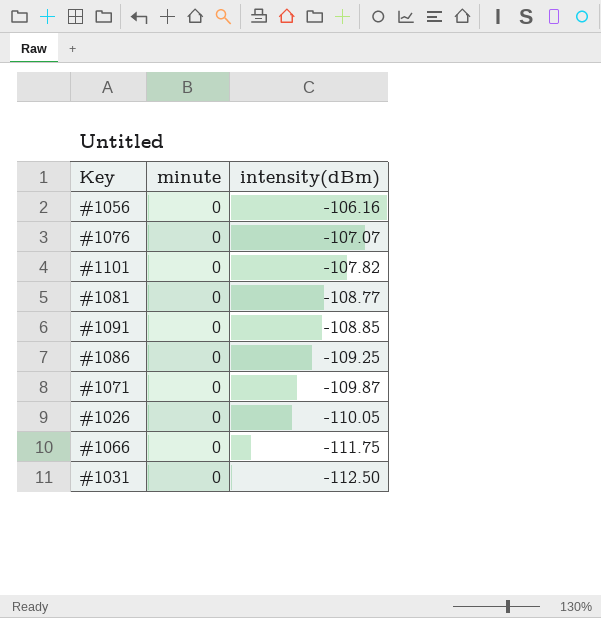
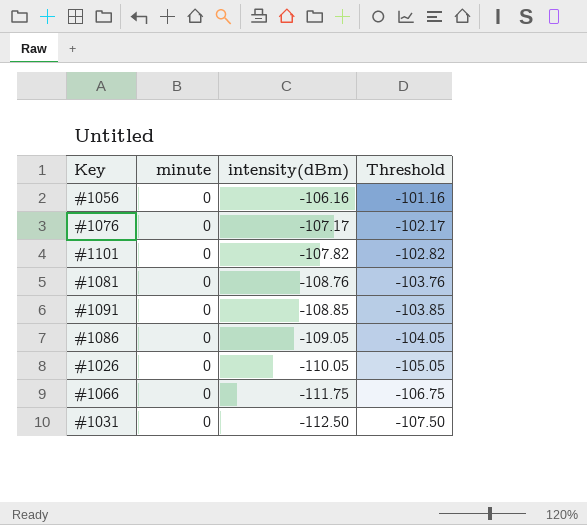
column Threshold | formula: none -> [intensity(dBm)] + 5
row #1071: 0 | -109.87 -> none
#1076 | intensity(dBm): -107.07 -> -107.17
#1081 | intensity(dBm): -108.77 -> -108.76
#1086 | intensity(dBm): -109.25 -> -109.05

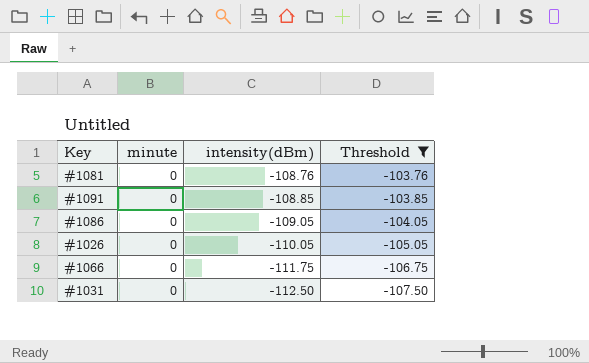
filter: none -> Threshold <= -103.76

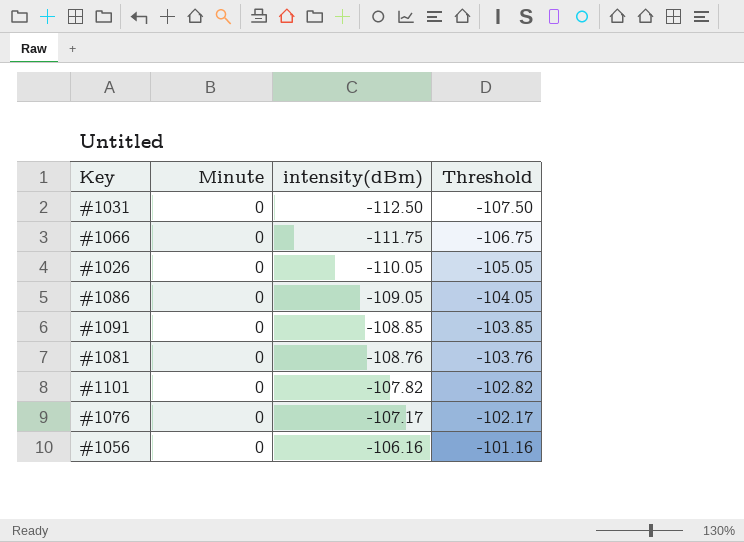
filter: Threshold <= -103.76 -> none
row order: intensity(dBm) descending -> intensity(dBm) ascending
column name: minute -> Minute

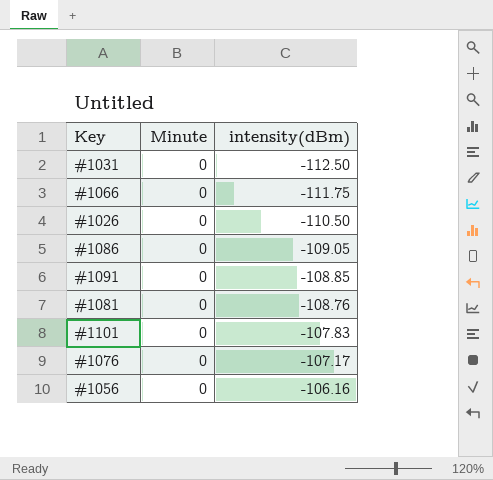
column Threshold | formula: [intensity(dBm)] + 5 -> none
#1026 | intensity(dBm): -110.05 -> -110.50
#1101 | intensity(dBm): -107.82 -> -107.83

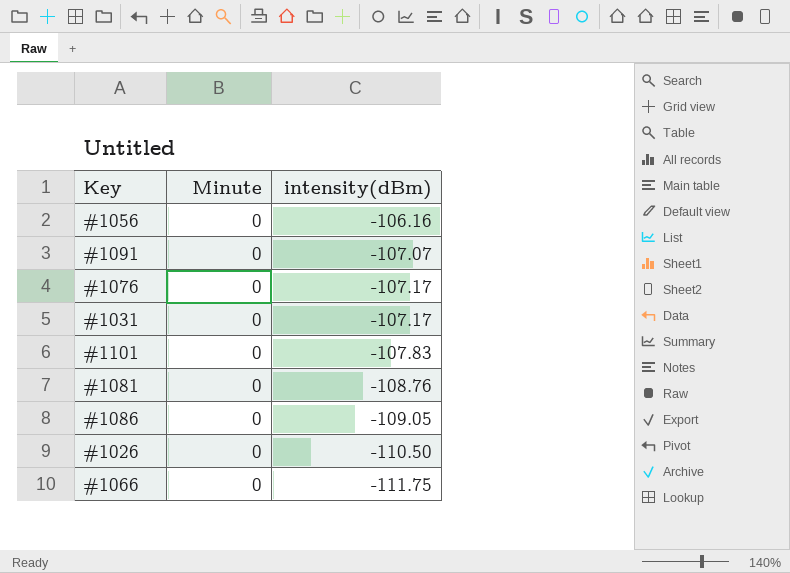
row order: intensity(dBm) ascending -> intensity(dBm) descending
#1091 | intensity(dBm): -108.85 -> -107.07
#1031 | intensity(dBm): -112.50 -> -107.17

